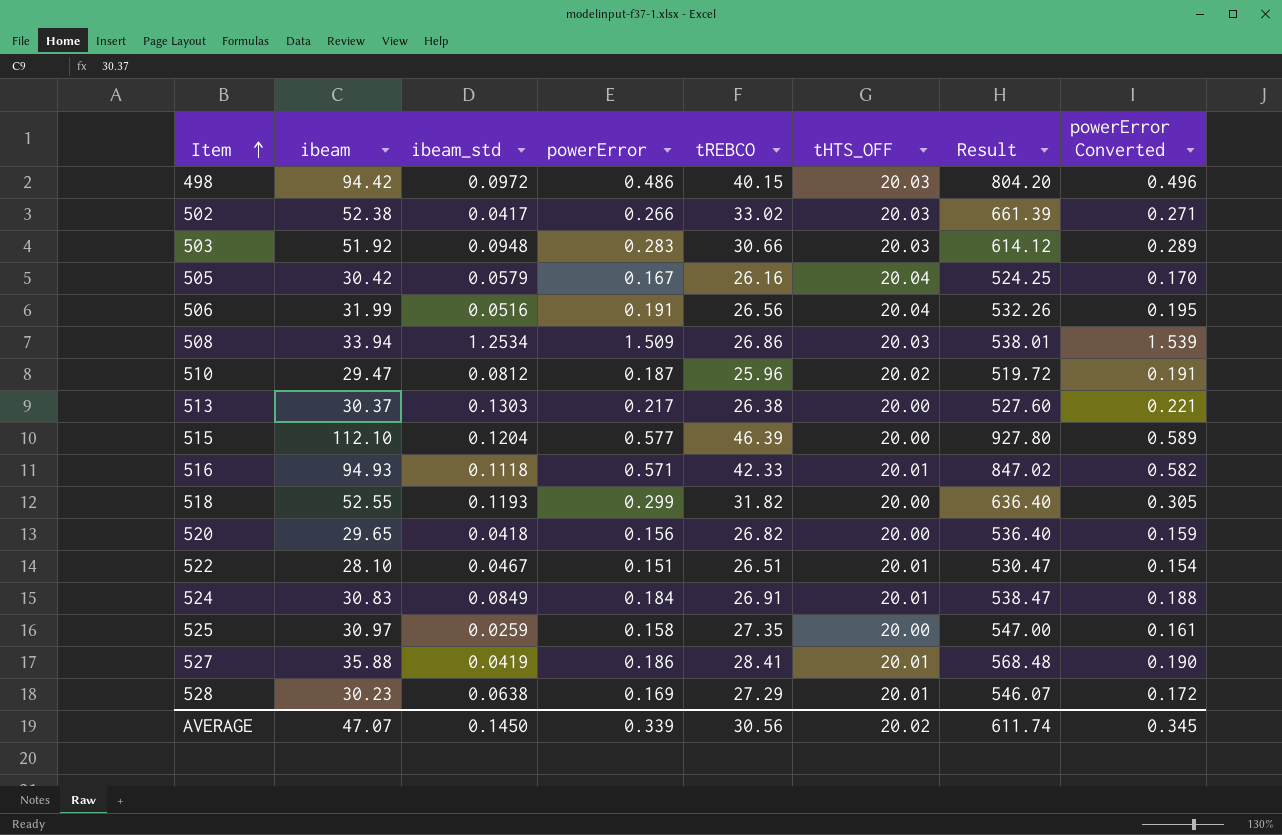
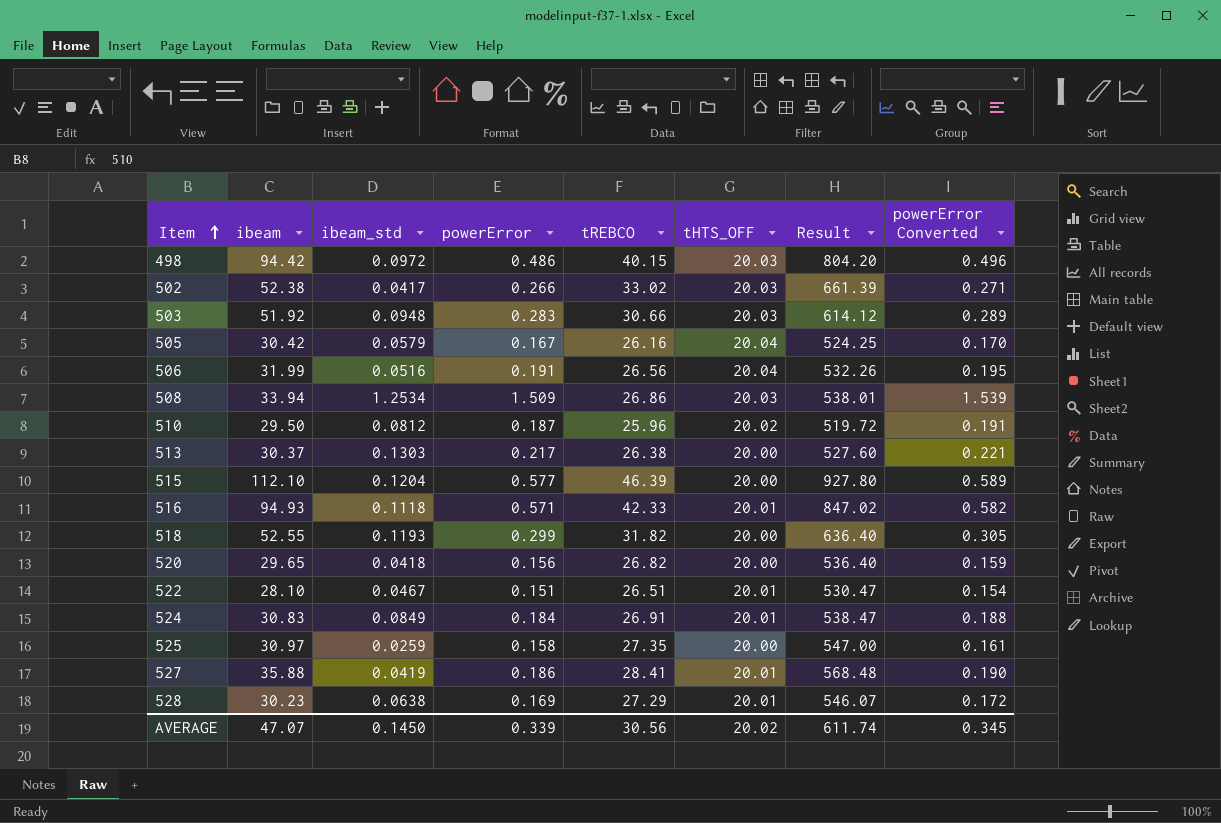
510 | ibeam: 29.47 -> 29.50

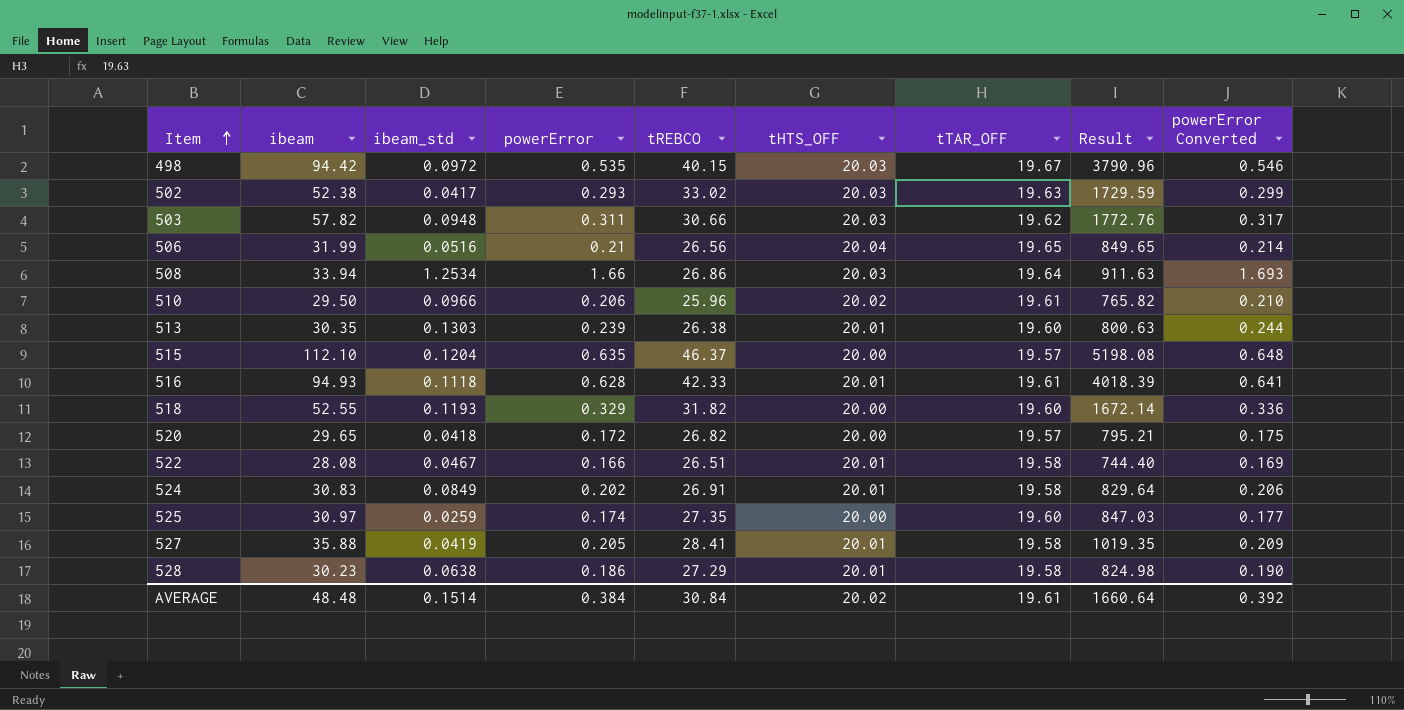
column tTAR_OFF | position: none -> 7
column Result | formula: [tREBCO] * [tHTS_OFF] -> [ibeam] * [tREBCO]
row 505: 30.42 | 0.0579 | 0.167 | 26.16 | 20.04 | 524.25 | 0.170 -> none
498 | powerError: 0.486 -> 0.535
498 | powerError Converted: 0.496 -> 0.546
502 | powerError: 0.266 -> 0.293
502 | powerError Converted: 0.271 -> 0.299
503 | ibeam: 51.92 -> 57.82
503 | powerError: 0.283 -> 0.311
503 | powerError Converted: 0.289 -> 0.317
506 | powerError: 0.191 -> 0.21
506 | powerError Converted: 0.195 -> 0.214
508 | powerError: 1.509 -> 1.66
508 | powerError Converted: 1.539 -> 1.693
510 | ibeam_std: 0.0812 -> 0.0966
510 | powerError: 0.187 -> 0.206
510 | powerError Converted: 0.191 -> 0.210
513 | ibeam: 30.37 -> 30.35
513 | powerError: 0.217 -> 0.239
513 | tHTS_OFF: 20.00 -> 20.01
513 | powerError Converted: 0.221 -> 0.244
515 | powerError: 0.577 -> 0.635
515 | tREBCO: 46.39 -> 46.37
515 | powerError Converted: 0.589 -> 0.648
516 | powerError: 0.571 -> 0.628
516 | powerError Converted: 0.582 -> 0.641
518 | powerError: 0.299 -> 0.329
518 | powerError Converted: 0.305 -> 0.336
520 | powerError: 0.156 -> 0.172
520 | powerError Converted: 0.159 -> 0.175
522 | ibeam: 28.10 -> 28.08
522 | powerError: 0.151 -> 0.166
522 | powerError Converted: 0.154 -> 0.169
524 | powerError: 0.184 -> 0.202
524 | powerError Converted: 0.188 -> 0.206
525 | powerError: 0.158 -> 0.174
525 | powerError Converted: 0.161 -> 0.177
527 | powerError: 0.186 -> 0.205
527 | powerError Converted: 0.190 -> 0.209
528 | powerError: 0.169 -> 0.186
528 | powerError Converted: 0.172 -> 0.190
AVERAGE | ibeam: 47.07 -> 48.48
AVERAGE | ibeam_std: 0.1450 -> 0.1514
AVERAGE | powerError: 0.339 -> 0.384
AVERAGE | tREBCO: 30.56 -> 30.84
AVERAGE | Result: 611.74 -> 1660.64
AVERAGE | powerError Converted: 0.345 -> 0.392

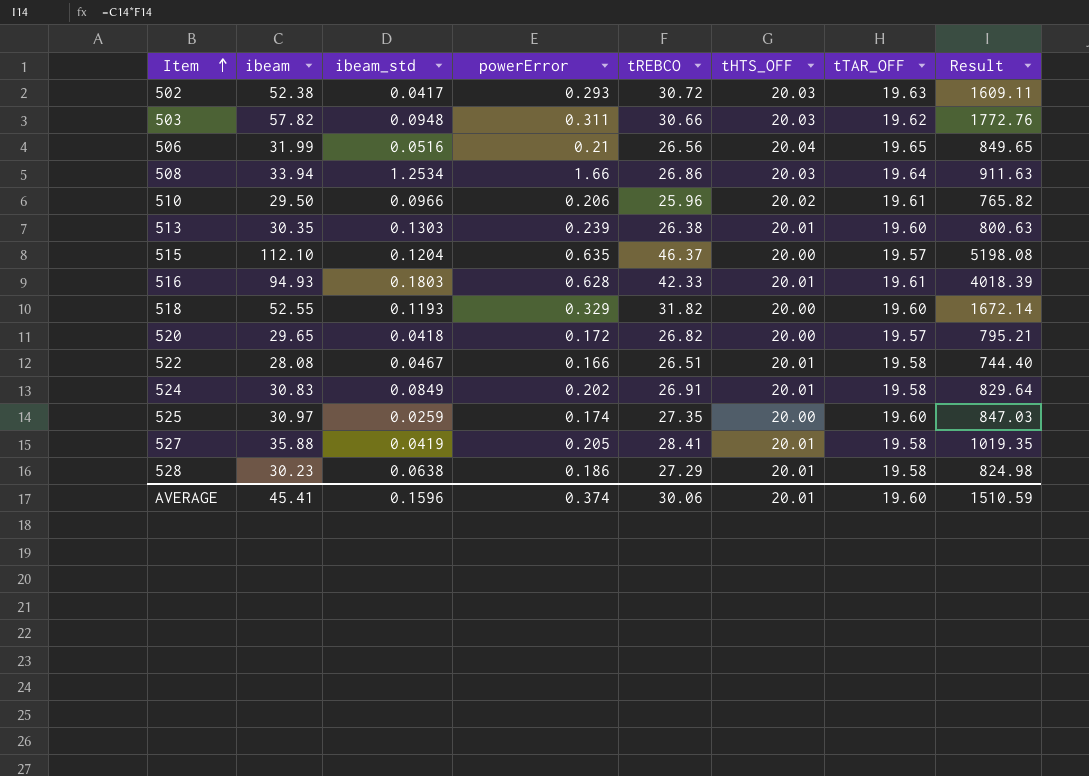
column powerError Converted | formula: [powerError] * 1.02 -> none
row 498: 94.42 | 0.0972 | 0.535 | 40.15 | 20.03 | 19.67 | 3790.96 | 0.546 -> none
502 | tREBCO: 33.02 -> 30.72
502 | Result: 1729.59 -> 1609.11
516 | ibeam_std: 0.1118 -> 0.1803
AVERAGE | ibeam: 48.48 -> 45.41
AVERAGE | ibeam_std: 0.1514 -> 0.1596
AVERAGE | powerError: 0.384 -> 0.374
AVERAGE | tREBCO: 30.84 -> 30.06
AVERAGE | tHTS_OFF: 20.02 -> 20.01
AVERAGE | tTAR_OFF: 19.61 -> 19.60
AVERAGE | Result: 1660.64 -> 1510.59

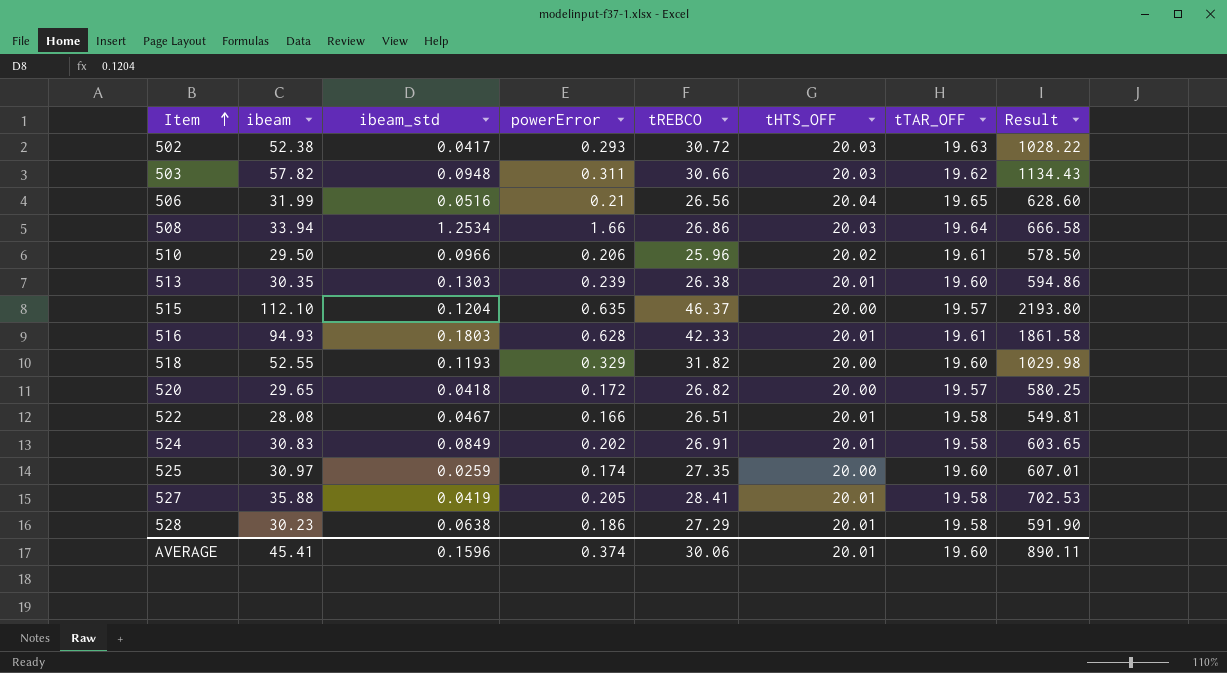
column Result | formula: [ibeam] * [tREBCO] -> [ibeam] * [tTAR_OFF]
AVERAGE | Result: 1510.59 -> 890.11

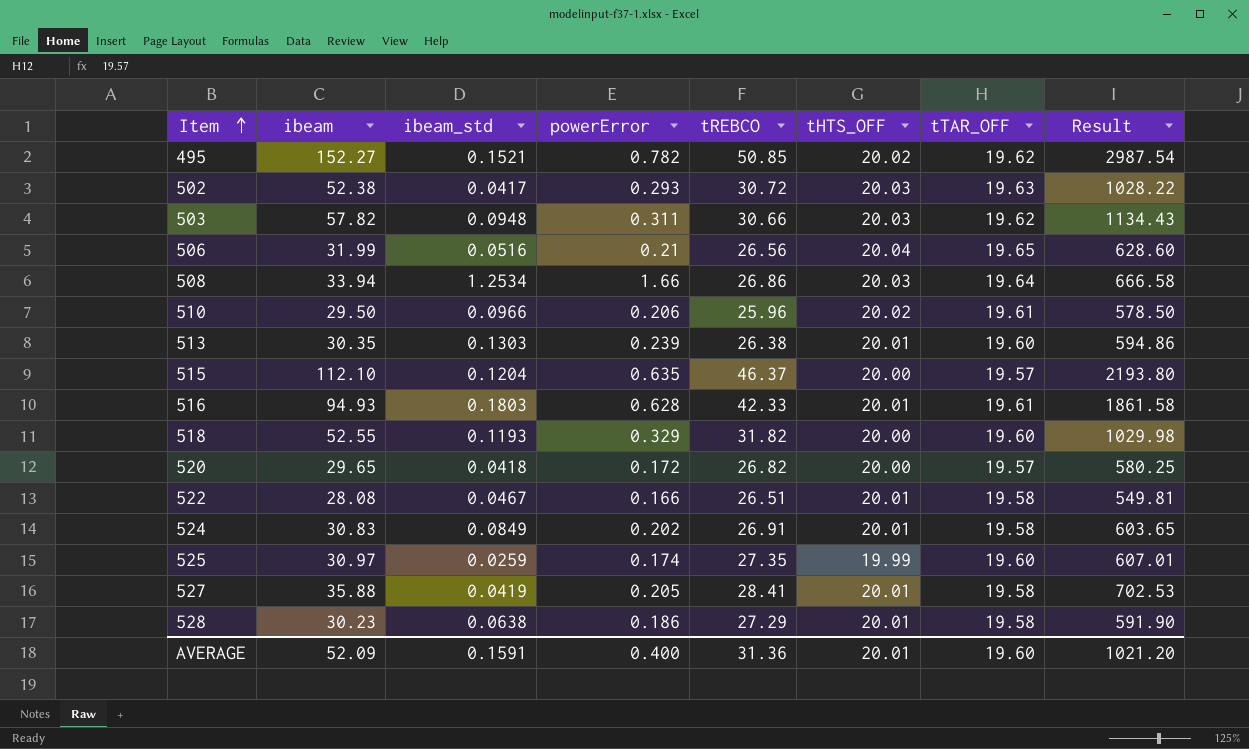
row 495: none -> 152.27 | 0.1521 | 0.782 | 50.85 | 20.02 | 19.62 | 2987.54
525 | tHTS_OFF: 20.00 -> 19.99
AVERAGE | ibeam: 45.41 -> 52.09
AVERAGE | ibeam_std: 0.1596 -> 0.1591
AVERAGE | powerError: 0.374 -> 0.400
AVERAGE | tREBCO: 30.06 -> 31.36
AVERAGE | Result: 890.11 -> 1021.20

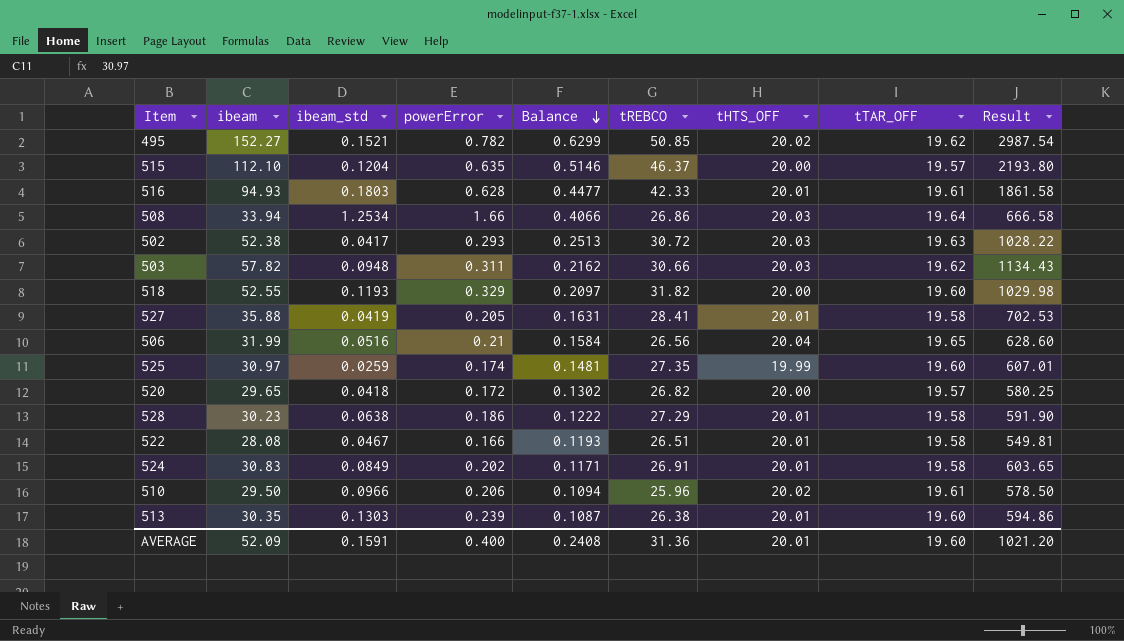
row order: Item ascending -> Balance descending
column Balance | formula: none -> [powerError] - [ibeam_std]

